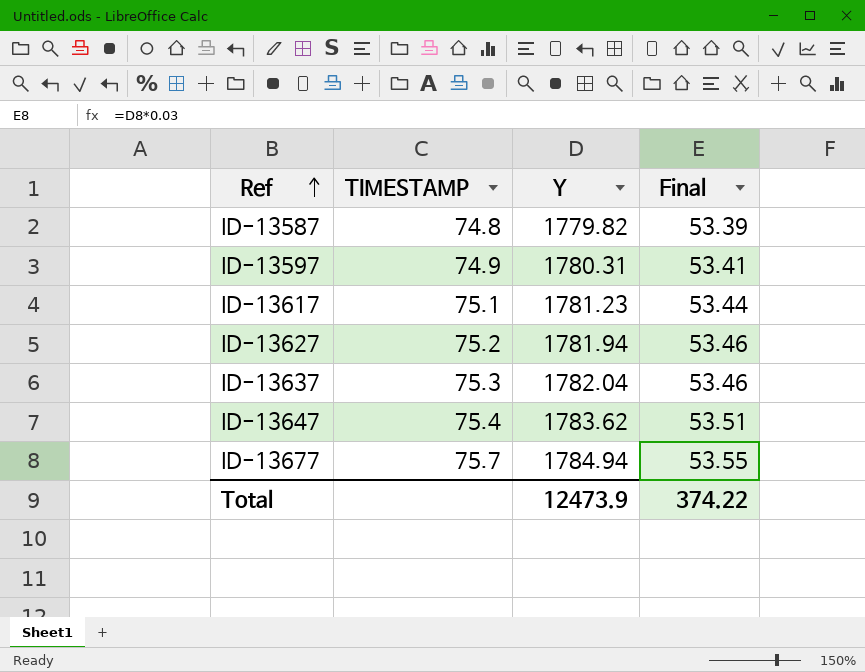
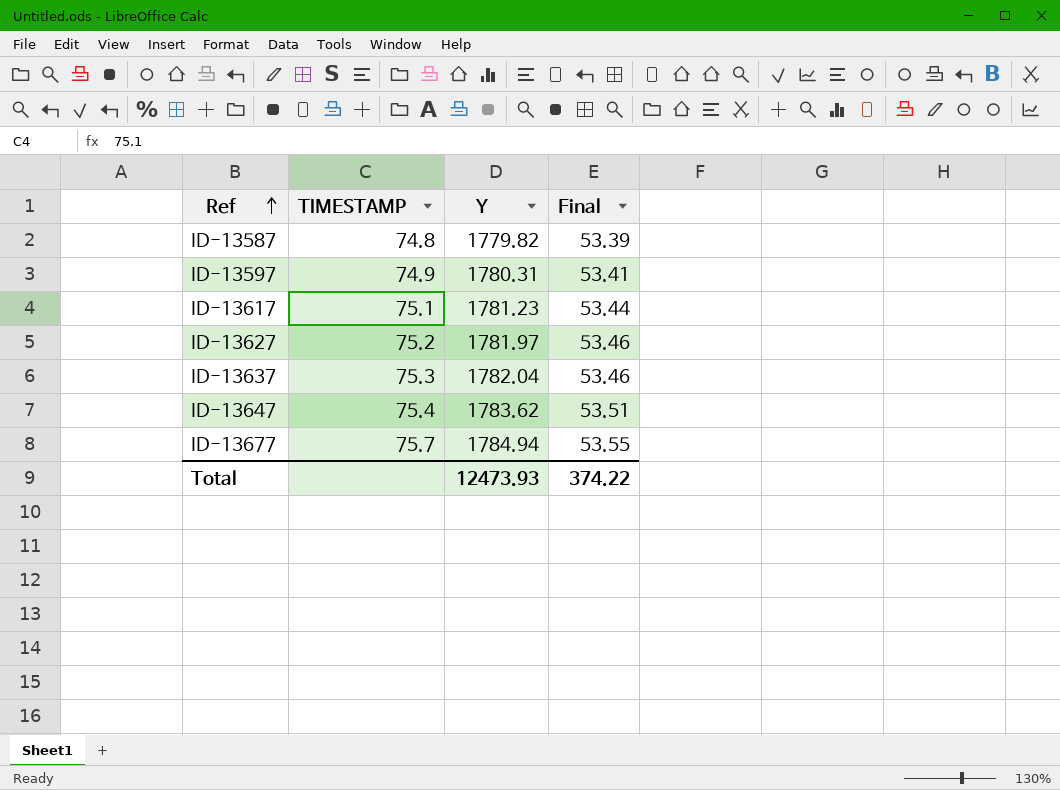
ID-13627 | Y: 1781.94 -> 1781.97
Total | Y: 12473.9 -> 12473.93

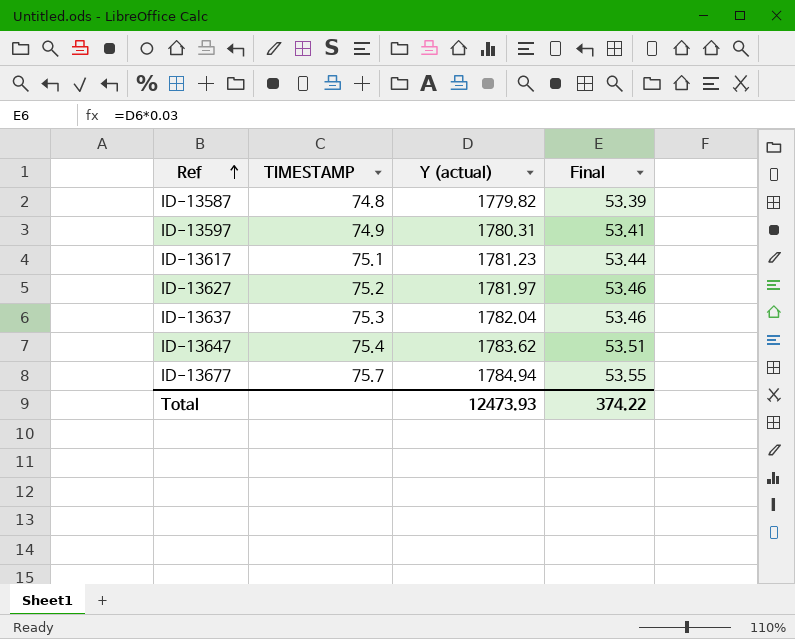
column name: Y -> Y (actual)

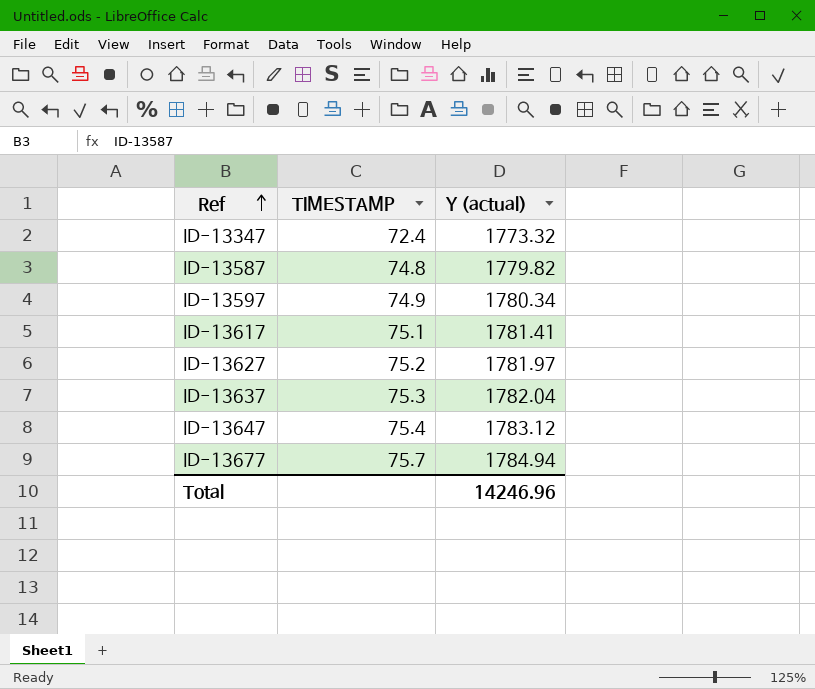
column Final | formula: [Y (actual)] * 0.03 -> none
row ID-13347: none -> 72.4 | 1773.32
ID-13597 | Y (actual): 1780.31 -> 1780.34
ID-13617 | Y (actual): 1781.23 -> 1781.41
ID-13647 | Y (actual): 1783.62 -> 1783.12
Total | Y (actual): 12473.93 -> 14246.96

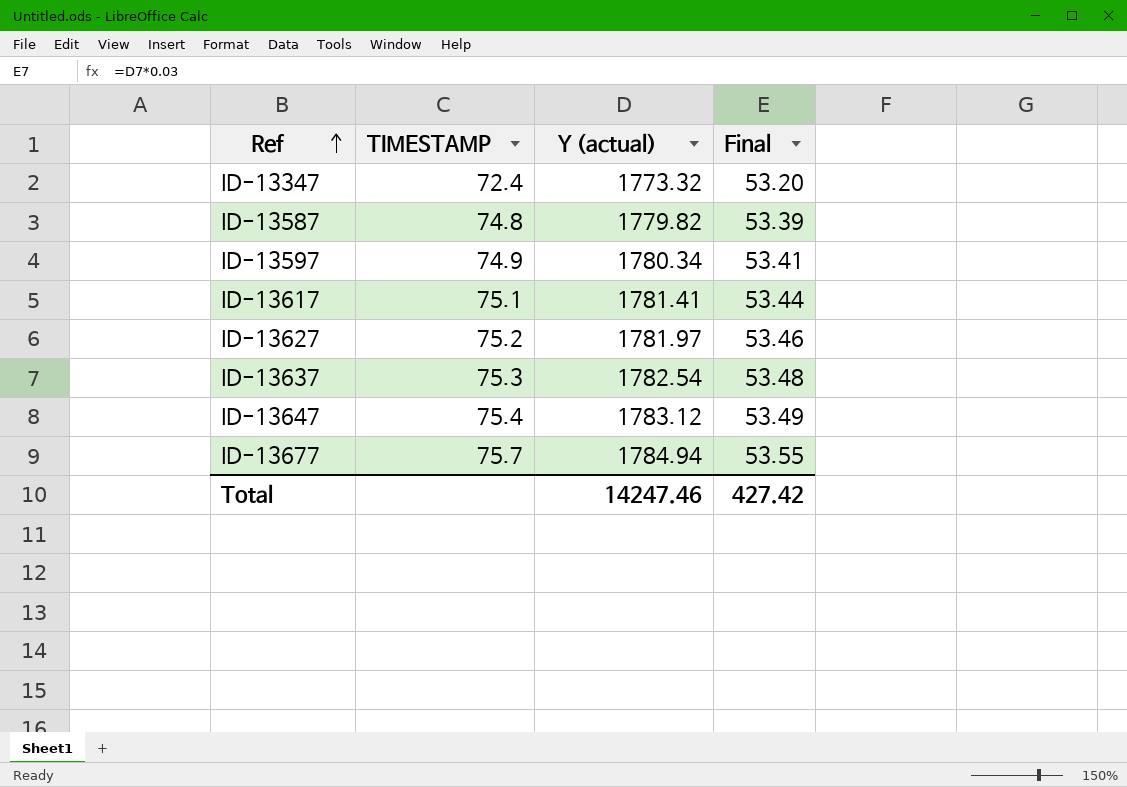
column Final | formula: none -> [Y (actual)] * 0.03
ID-13637 | Y (actual): 1782.04 -> 1782.54
Total | Y (actual): 14246.96 -> 14247.46

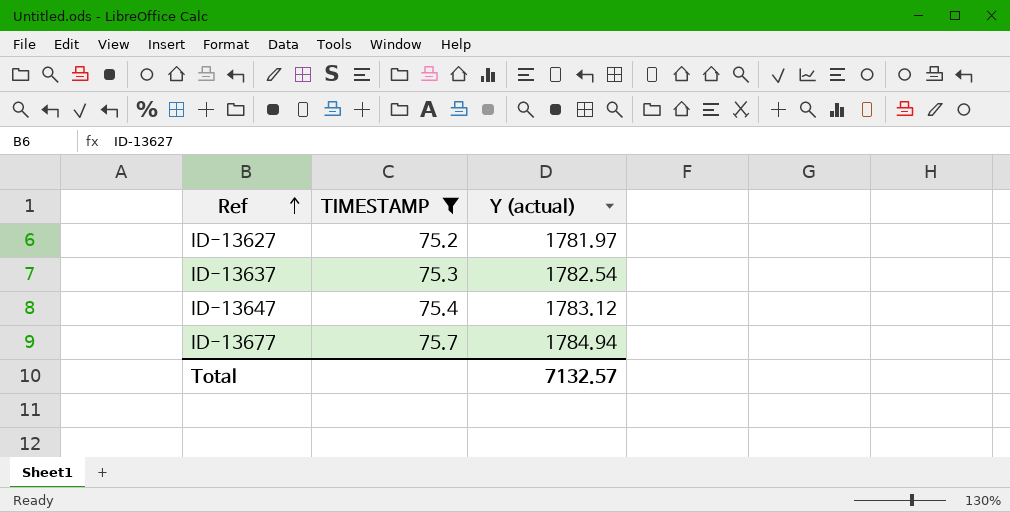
filter: none -> TIMESTAMP >= 75.2
column Final | formula: [Y (actual)] * 0.03 -> none
Total | Y (actual): 14247.46 -> 7132.57

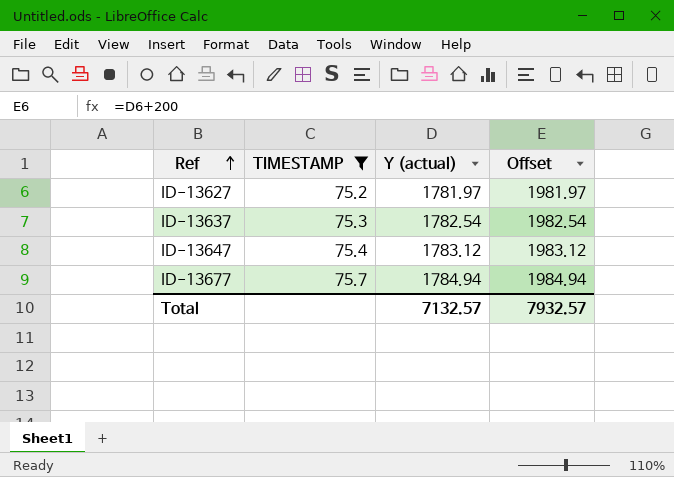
column Offset | formula: none -> [Y (actual)] + 200

